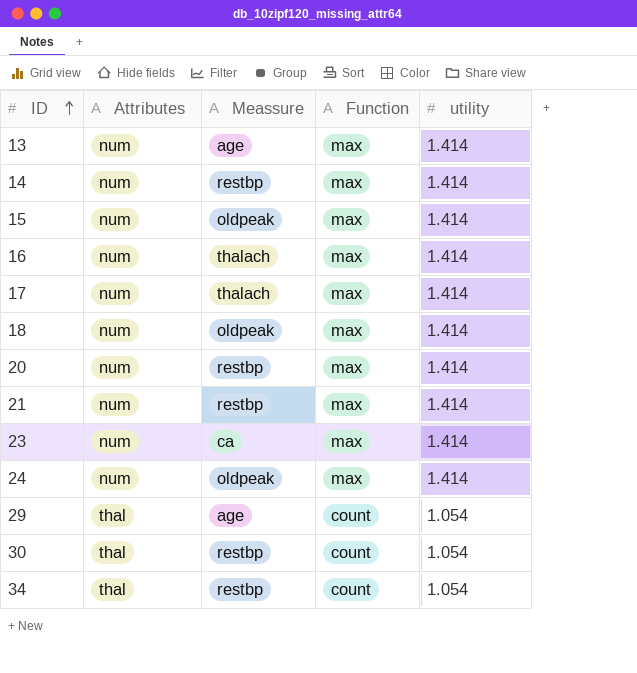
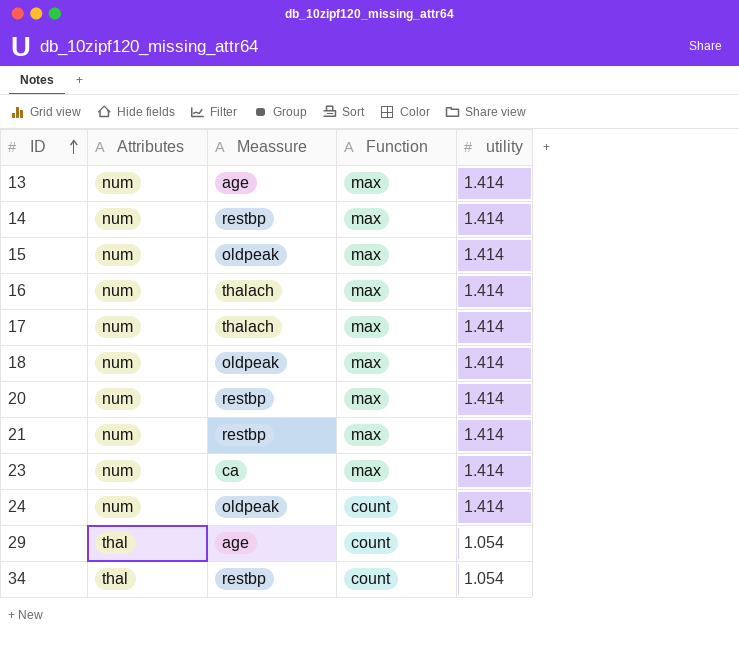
row 30: thal | restbp | count | 1.054 -> none
24 | Function: max -> count

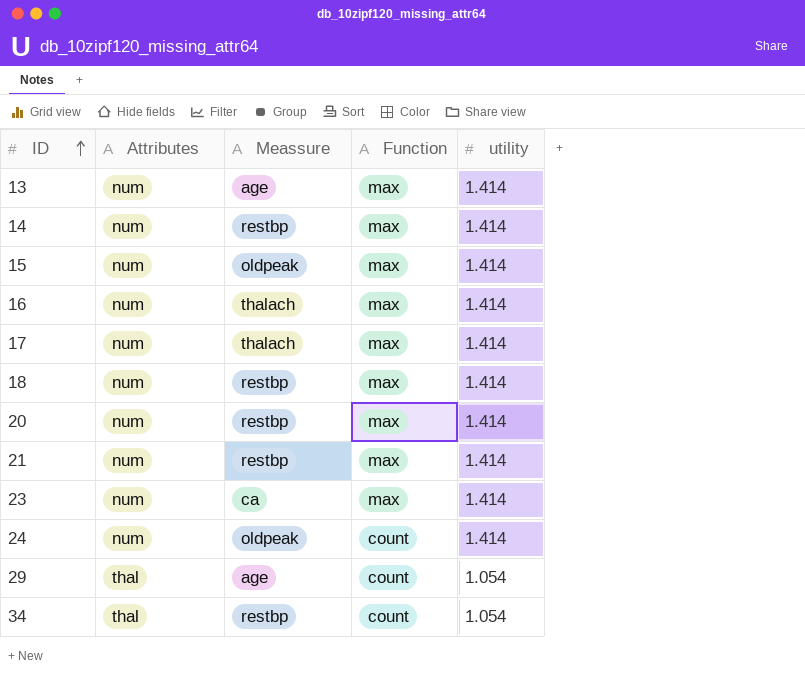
18 | Meassure: oldpeak -> restbp

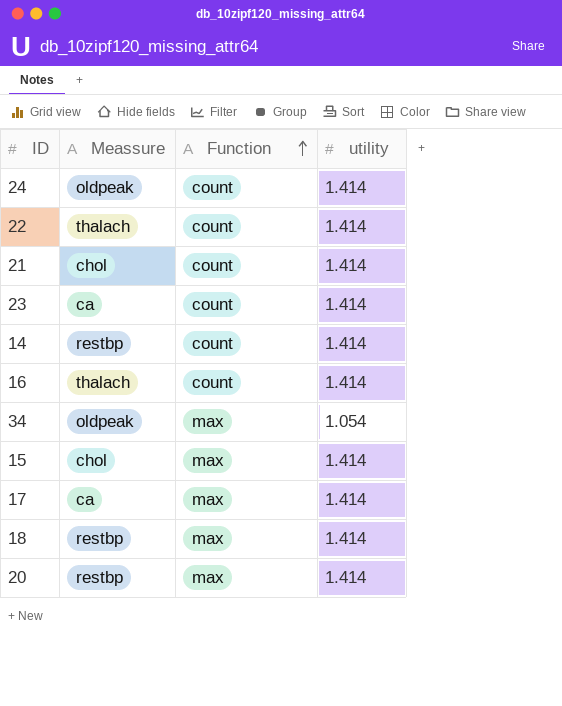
row order: ID ascending -> Function ascending
column Attributes | position: 2 -> none
row 13: num | age | max | 1.414 -> none
row 29: thal | age | count | 1.054 -> none
row 22: none -> thalach | count | 1.414
21 | Meassure: restbp -> chol
21 | Function: max -> count
23 | Function: max -> count
14 | Function: max -> count
16 | Function: max -> count
34 | Meassure: restbp -> oldpeak
34 | Function: count -> max
15 | Meassure: oldpeak -> chol
17 | Meassure: thalach -> ca

